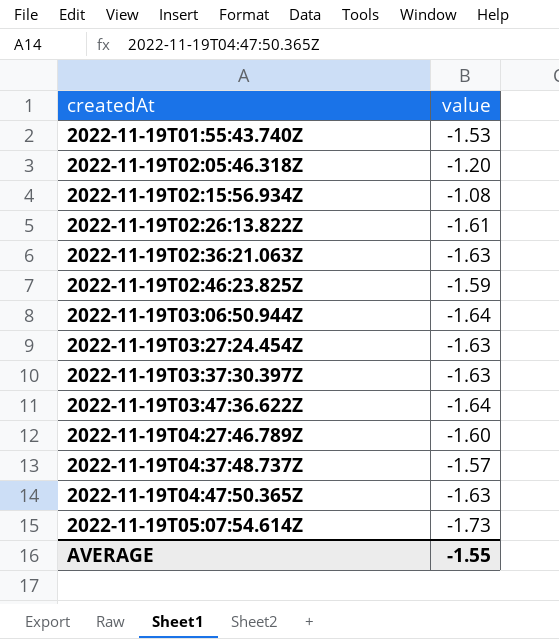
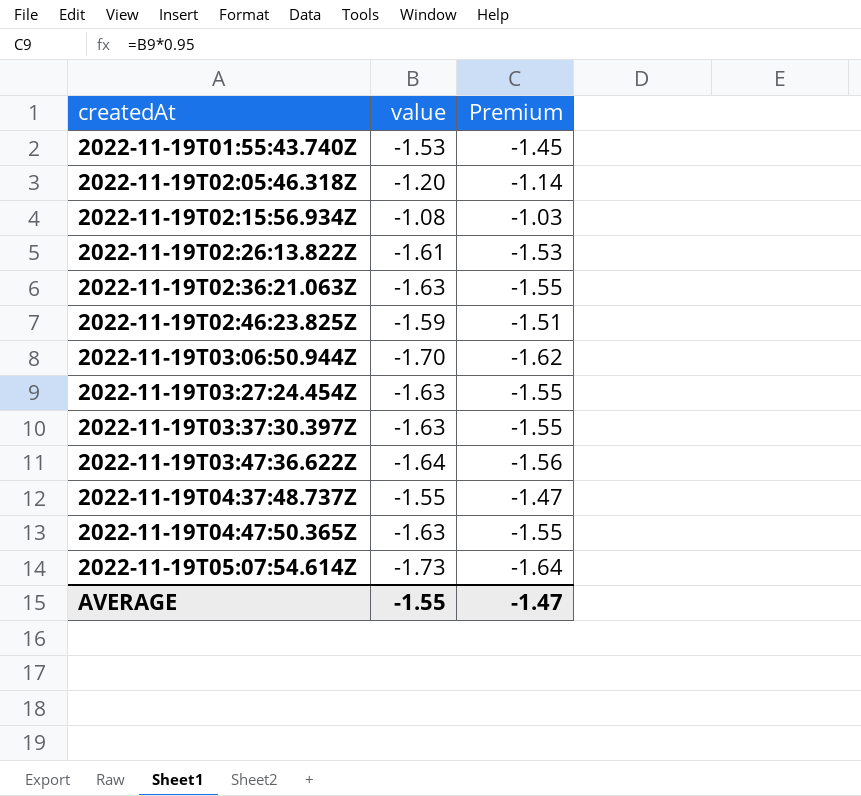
column Premium | formula: none -> [value] * 0.95
row 2022-11-19T04:27:46.789Z: -1.60 -> none
2022-11-19T03:06:50.944Z | value: -1.64 -> -1.70
2022-11-19T04:37:48.737Z | value: -1.57 -> -1.55

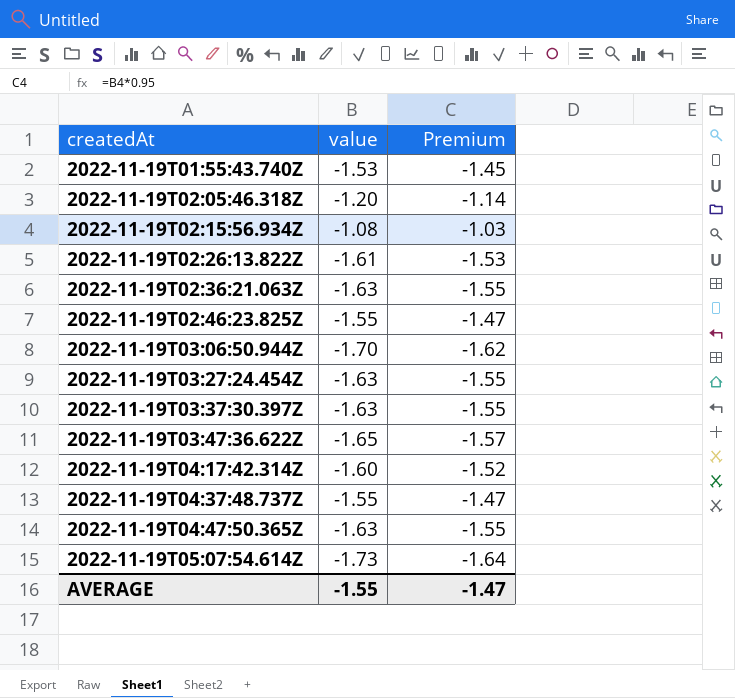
2022-11-19T02:46:23.825Z | value: -1.59 -> -1.55
2022-11-19T02:46:23.825Z | Premium: -1.51 -> -1.47
2022-11-19T03:47:36.622Z | value: -1.64 -> -1.65
2022-11-19T03:47:36.622Z | Premium: -1.56 -> -1.57
row 2022-11-19T04:17:42.314Z: none -> -1.60 | -1.52

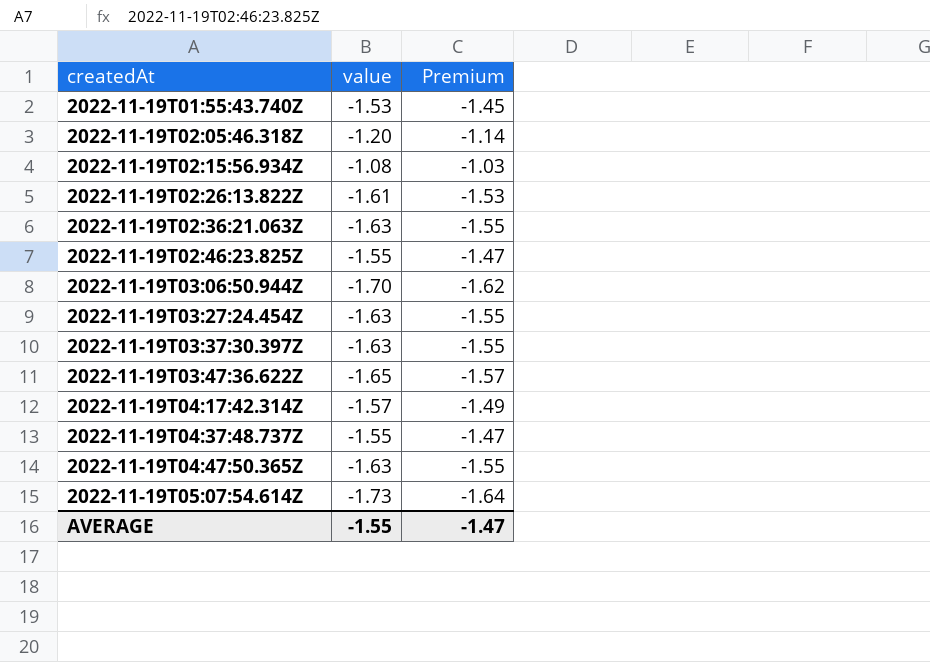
2022-11-19T04:17:42.314Z | value: -1.60 -> -1.57
2022-11-19T04:17:42.314Z | Premium: -1.52 -> -1.49

